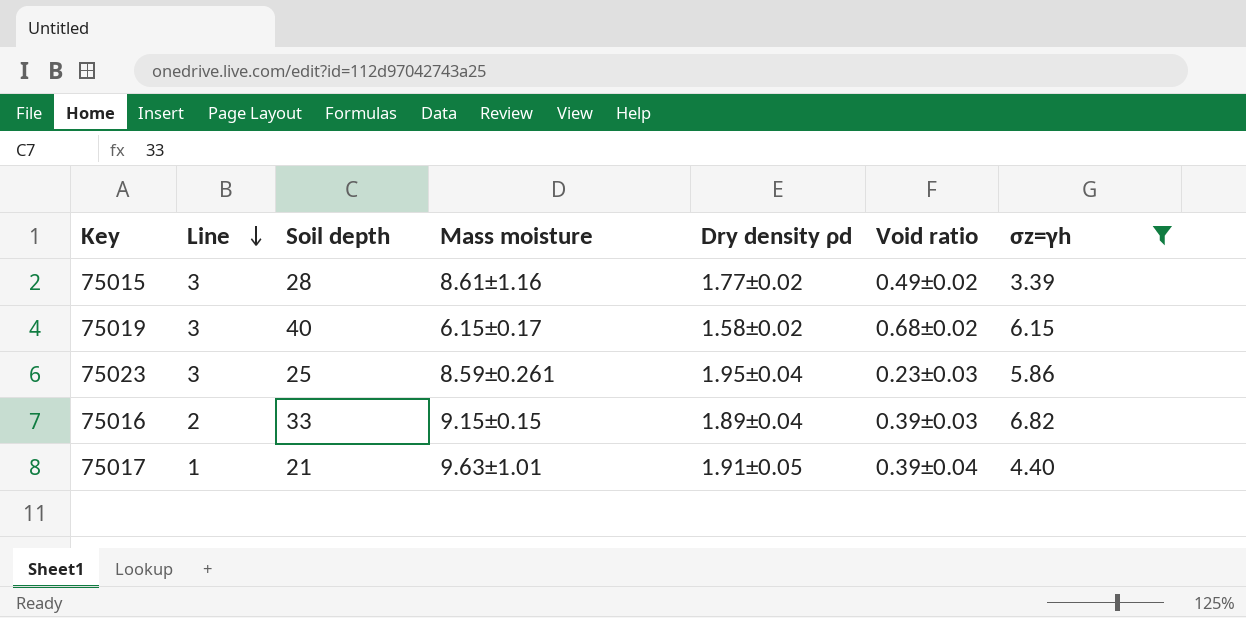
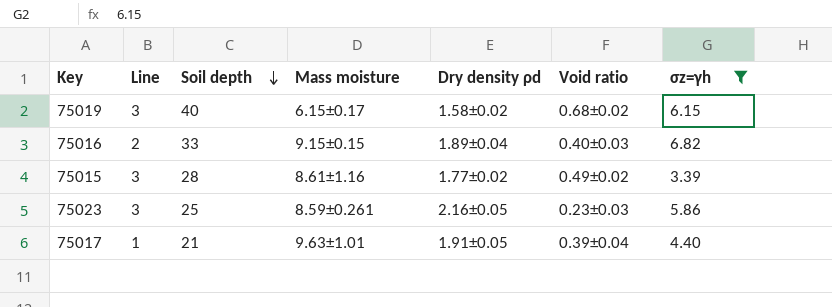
row order: Line descending -> Soil depth descending
75016 | Void ratio: 0.39±0.03 -> 0.40±0.03
75023 | Dry density ρd: 1.95±0.04 -> 2.16±0.05

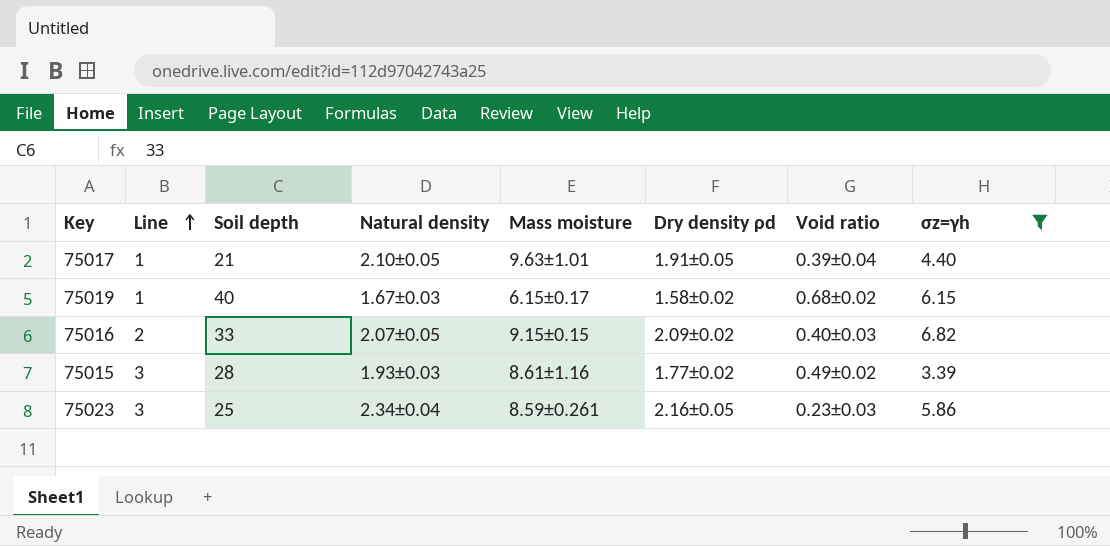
row order: Soil depth descending -> Line ascending
column Natural density | position: none -> 4
75019 | Line: 3 -> 1
75016 | Dry density ρd: 1.89±0.04 -> 2.09±0.02

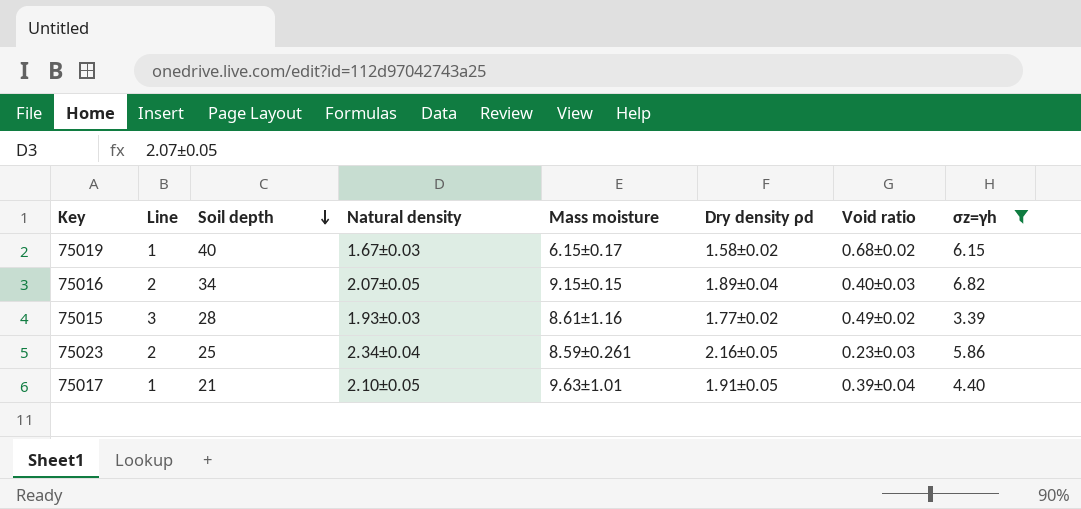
row order: Line ascending -> Soil depth descending
75016 | Soil depth: 33 -> 34
75016 | Dry density ρd: 2.09±0.02 -> 1.89±0.04
75023 | Line: 3 -> 2

